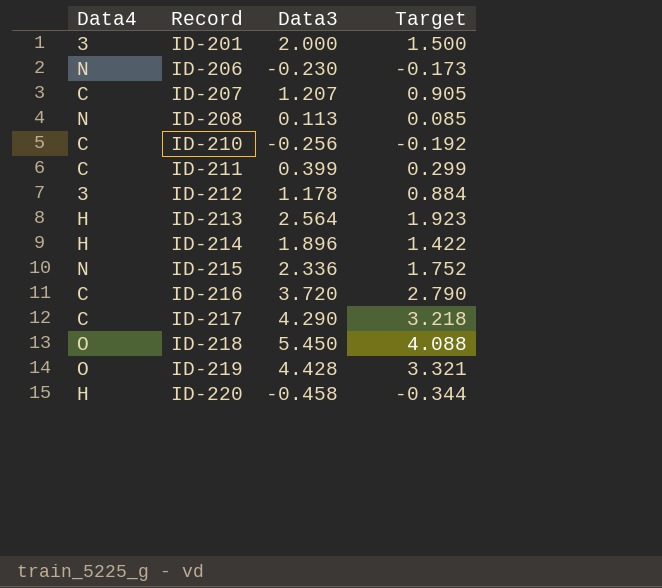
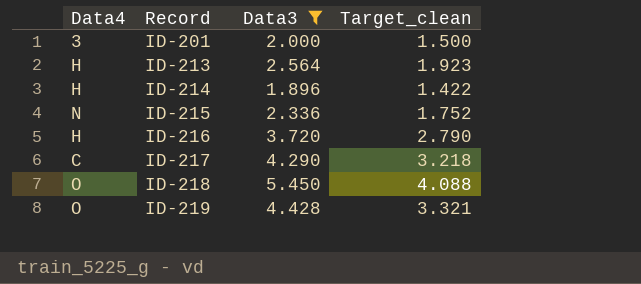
filter: none -> Data3 >= 1.896
column name: Target -> Target_clean
ID-216 | Data4: C -> H

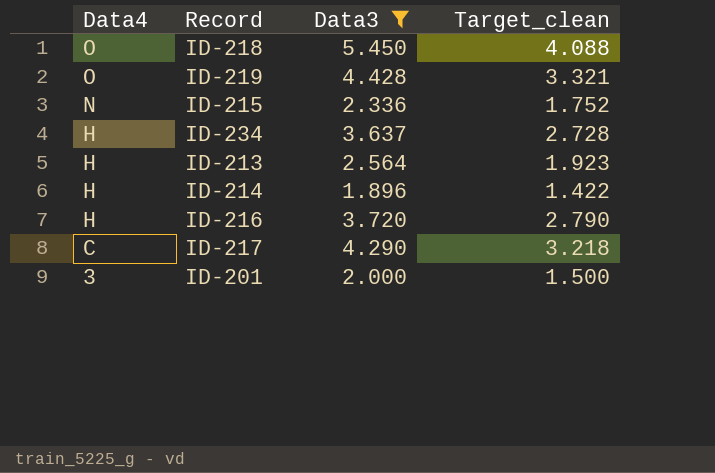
row order: Record ascending -> Data4 descending
row ID-234: none -> H | 3.637 | 2.728

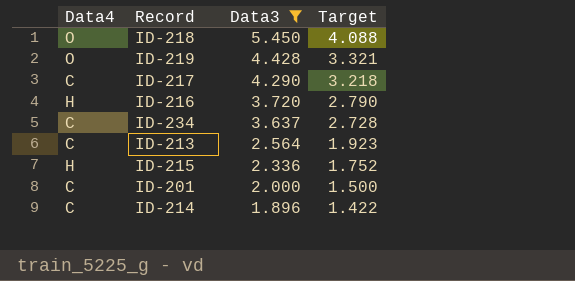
row order: Data4 descending -> Data3 descending
column name: Target_clean -> Target
ID-234 | Data4: H -> C
ID-213 | Data4: H -> C
ID-215 | Data4: N -> H
ID-201 | Data4: 3 -> C
ID-214 | Data4: H -> C

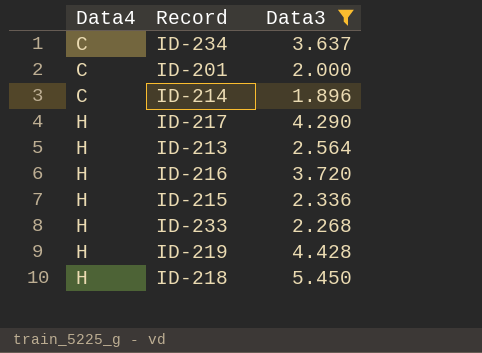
row order: Data3 descending -> Data4 ascending
column Target | formula: [Data3] * 0.75 -> none
ID-217 | Data4: C -> H
ID-213 | Data4: C -> H
row ID-233: none -> H | 2.268
ID-219 | Data4: O -> H
ID-218 | Data4: O -> H

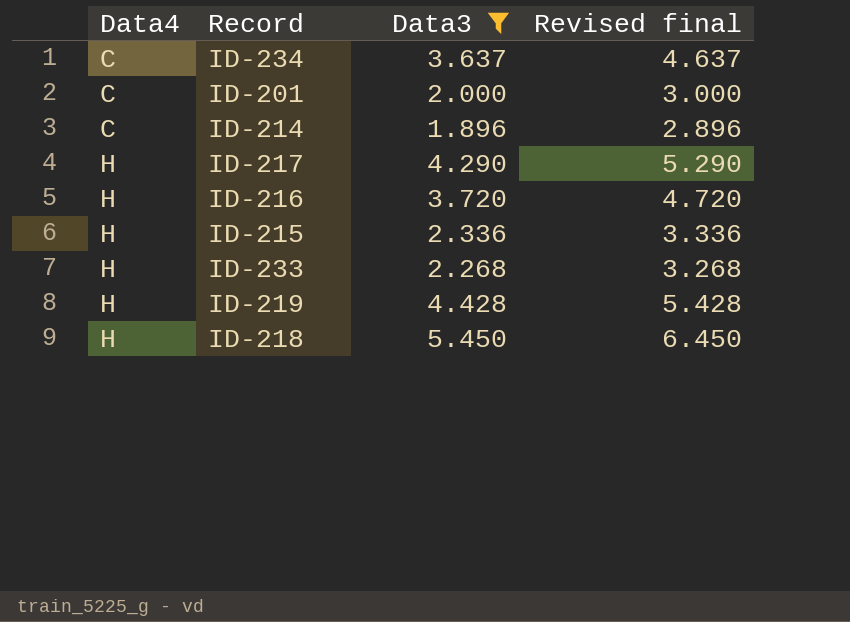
column Revised final | formula: none -> [Data3] + 1
row ID-213: H | 2.564 -> none

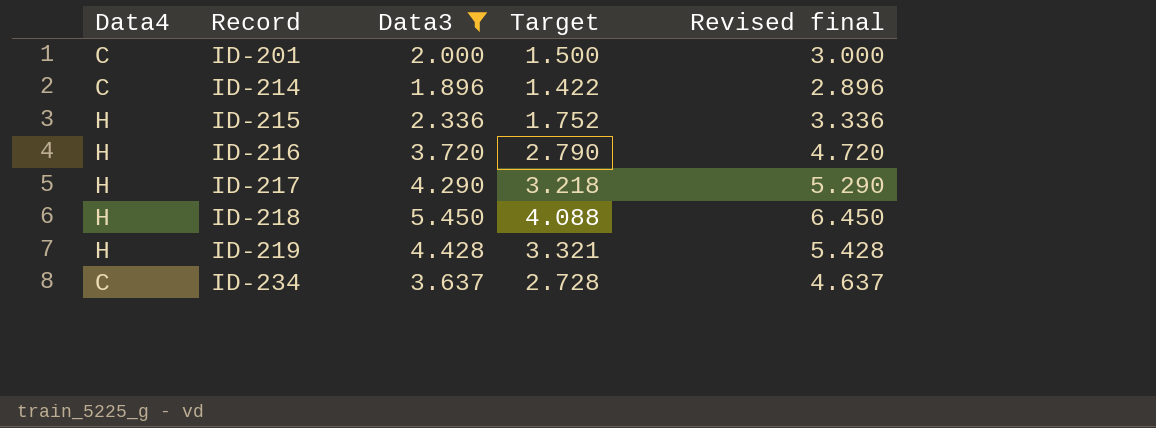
row order: Data4 ascending -> Record ascending
column Target | formula: none -> [Data3] * 0.75
row ID-233: H | 2.268 | 3.268 -> none

